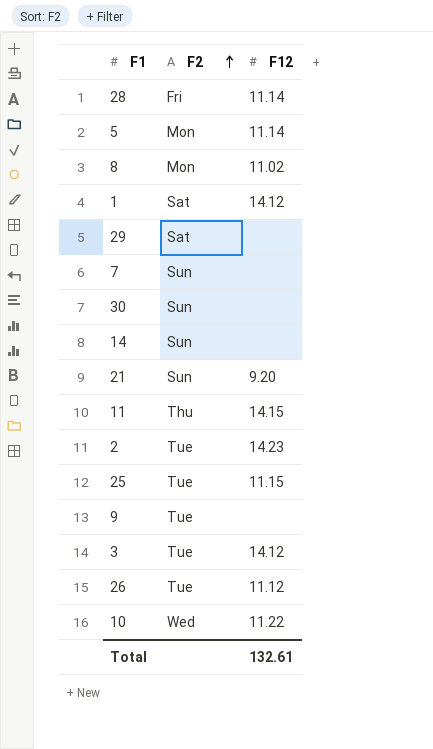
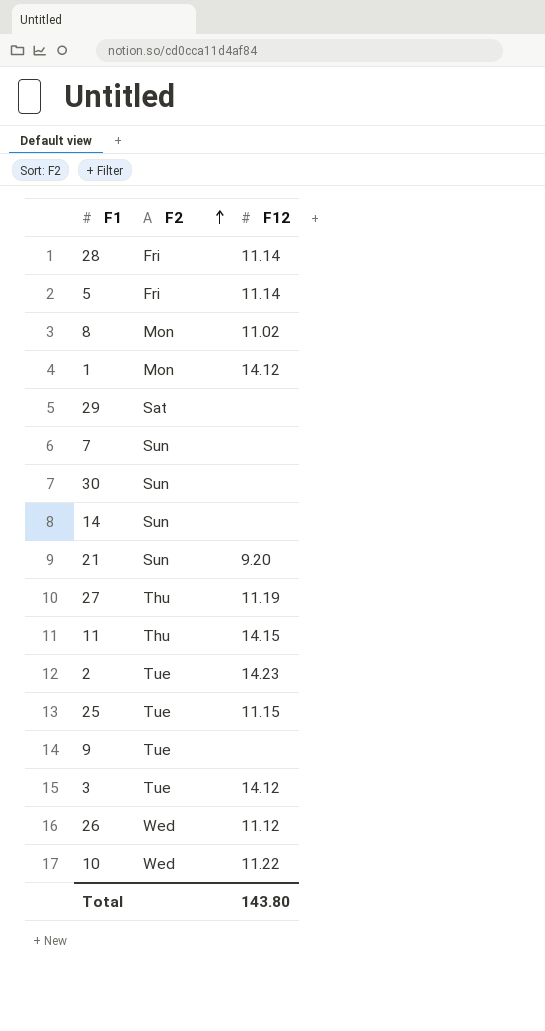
5 | F2: Mon -> Fri
1 | F2: Sat -> Mon
row 27: none -> Thu | 11.19
26 | F2: Tue -> Wed
Total | F12: 132.61 -> 143.80

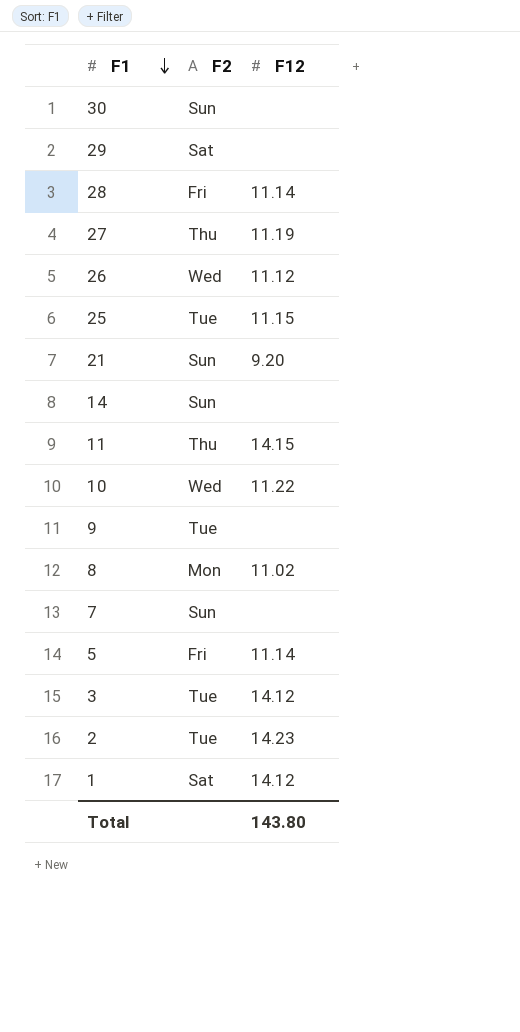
row order: F2 ascending -> F1 descending
1 | F2: Mon -> Sat

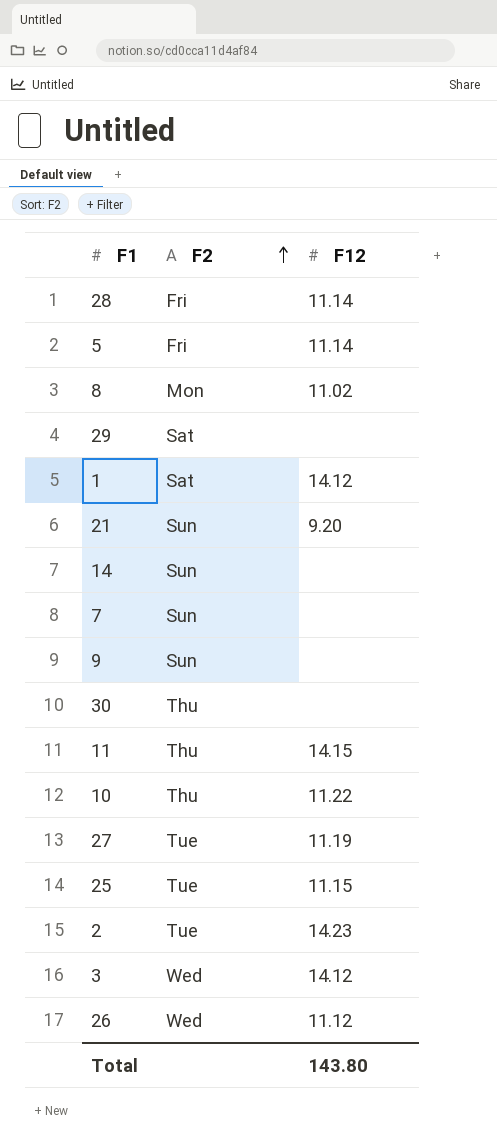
row order: F1 descending -> F2 ascending
9 | F2: Tue -> Sun
30 | F2: Sun -> Thu
10 | F2: Wed -> Thu
27 | F2: Thu -> Tue
3 | F2: Tue -> Wed

